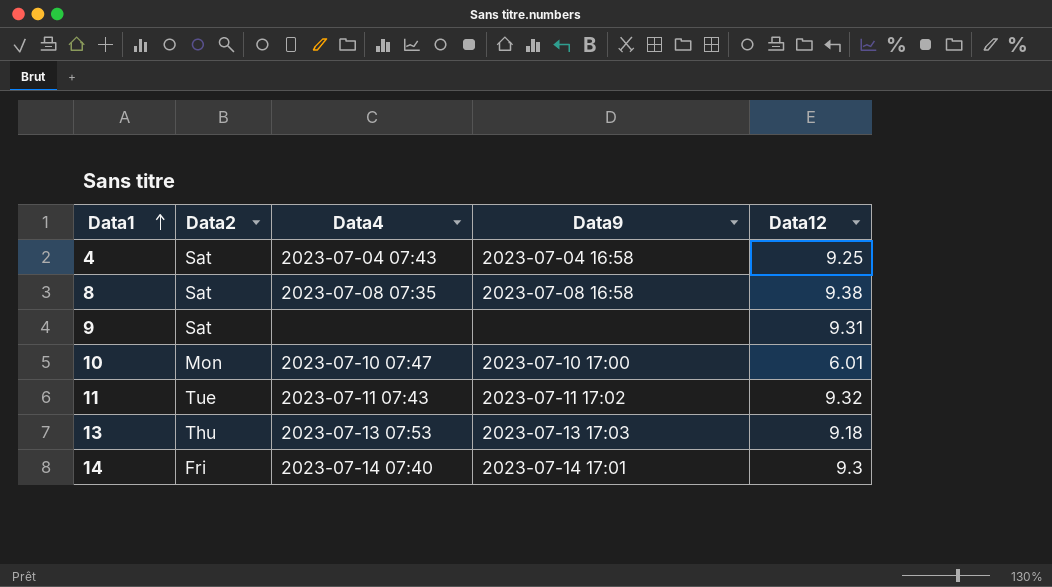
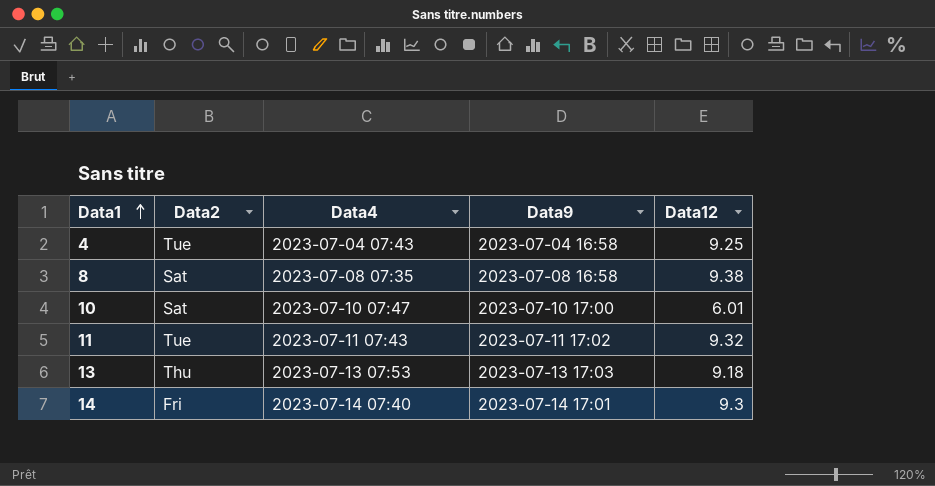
row 9: Sat | none | none | 9.31 -> none
4 | Data2: Sat -> Tue
10 | Data2: Mon -> Sat

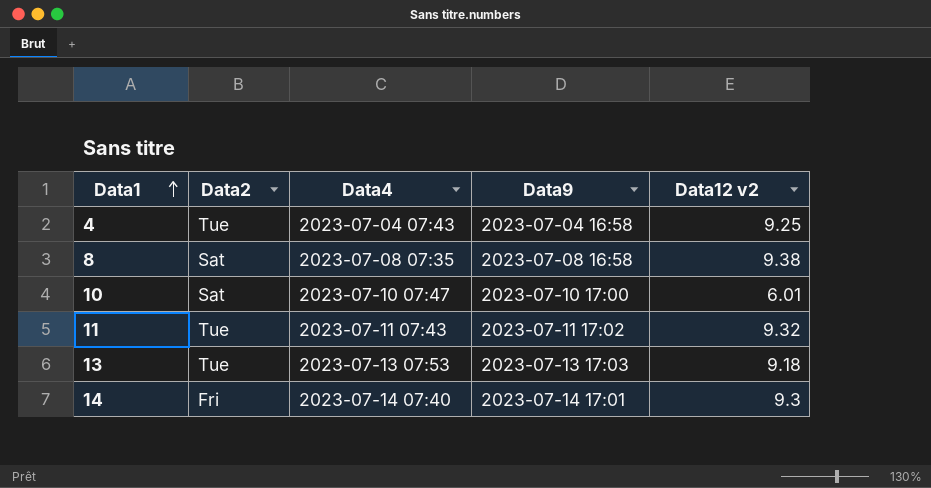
column name: Data12 -> Data12 v2
13 | Data2: Thu -> Tue

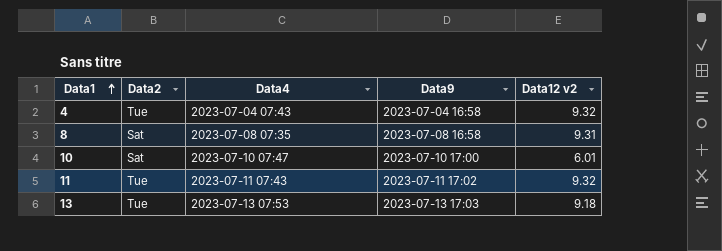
row 14: Fri | 2023-07-14 07:40 | 2023-07-14 17:01 | 9.3 -> none
4 | Data12 v2: 9.25 -> 9.32
8 | Data12 v2: 9.38 -> 9.31

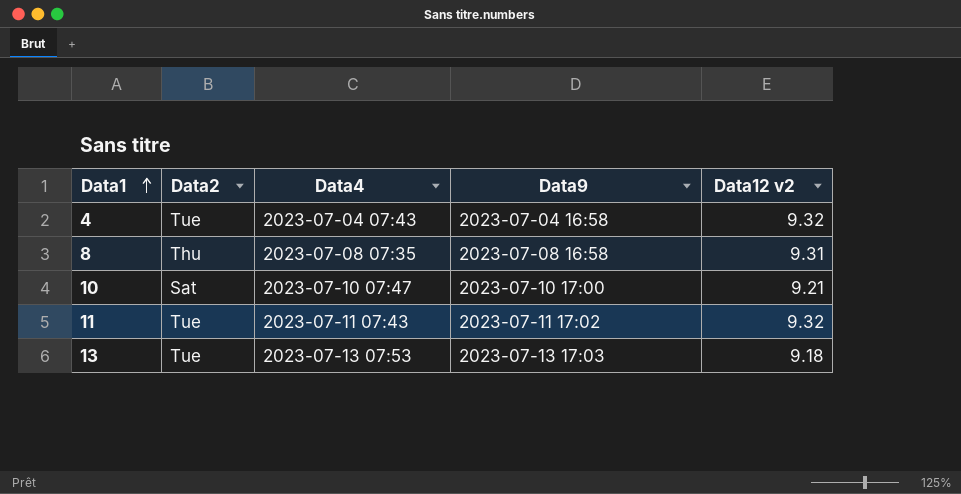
8 | Data2: Sat -> Thu
10 | Data12 v2: 6.01 -> 9.21

